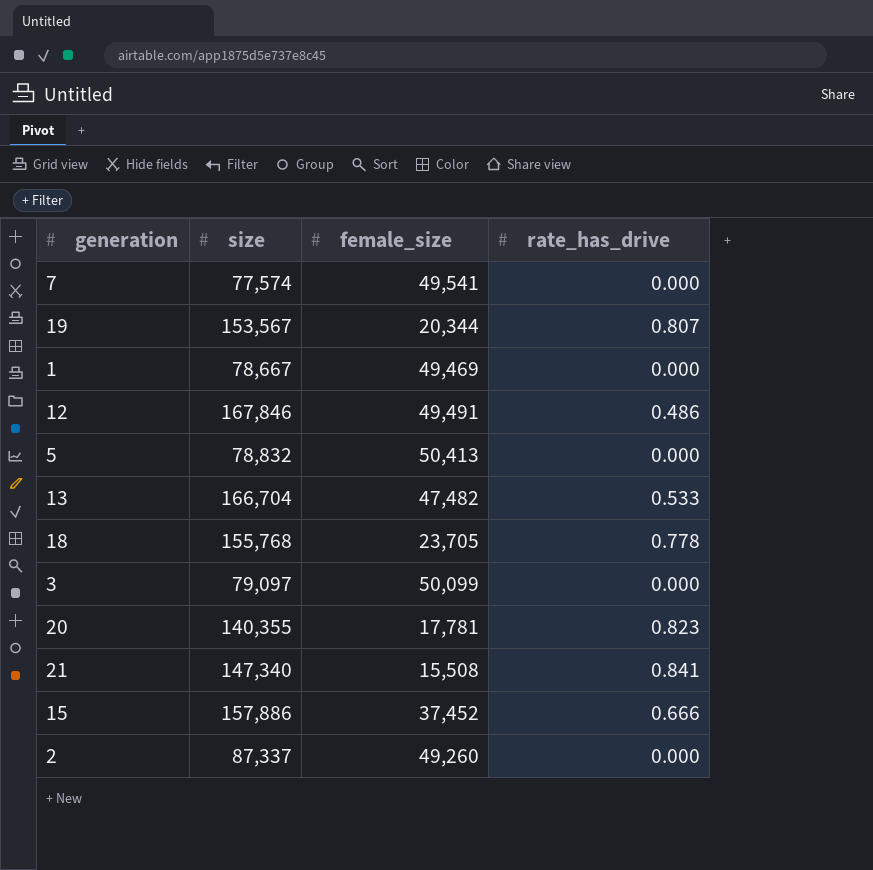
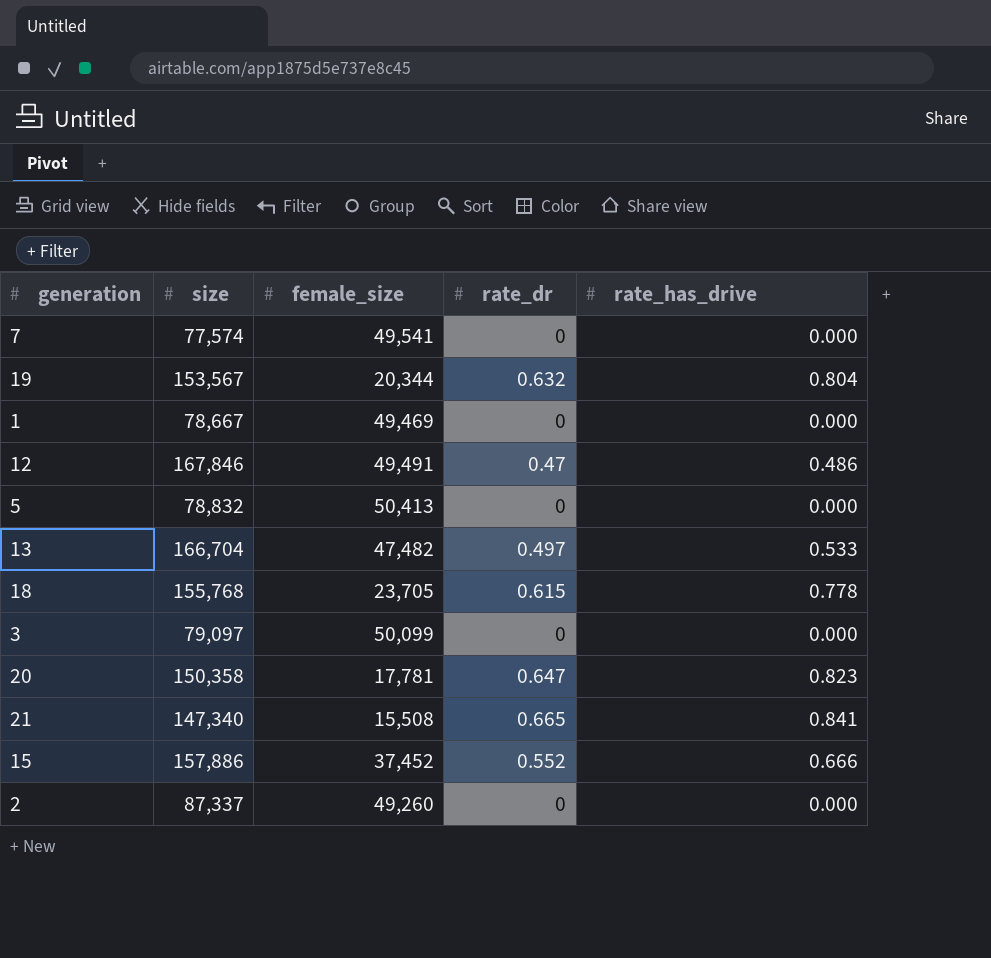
column rate_dr | position: none -> 4
19 | rate_has_drive: 0.807 -> 0.804
20 | size: 140,355 -> 150,358

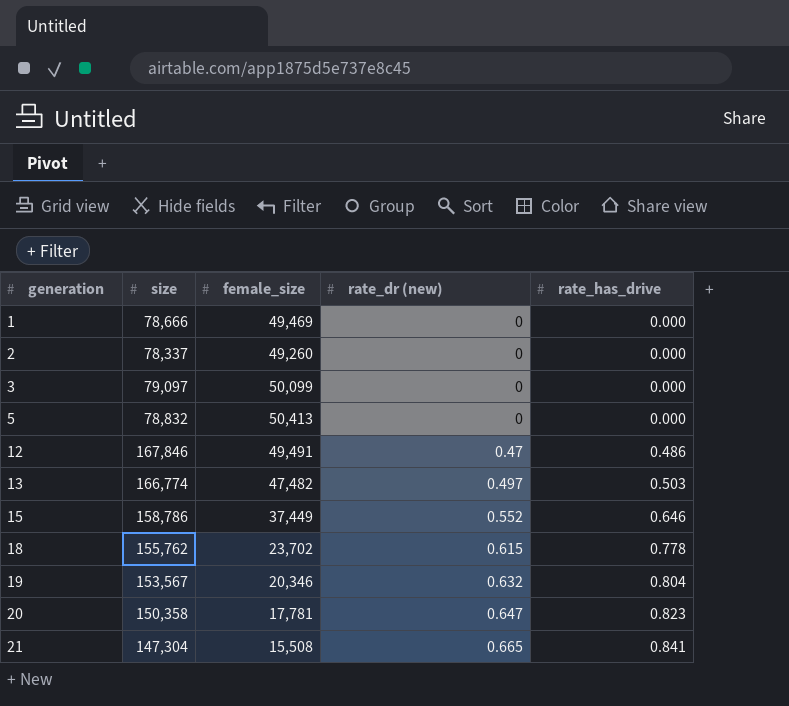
row order: none -> generation ascending
column name: rate_dr -> rate_dr (new)
row 7: 77,574 | 49,541 | 0 | 0.000 -> none
1 | size: 78,667 -> 78,666
2 | size: 87,337 -> 78,337
13 | size: 166,704 -> 166,774
13 | rate_has_drive: 0.533 -> 0.503
15 | size: 157,886 -> 158,786
15 | female_size: 37,452 -> 37,449
15 | rate_has_drive: 0.666 -> 0.646
18 | size: 155,768 -> 155,762
18 | female_size: 23,705 -> 23,702
19 | female_size: 20,344 -> 20,346
21 | size: 147,340 -> 147,304

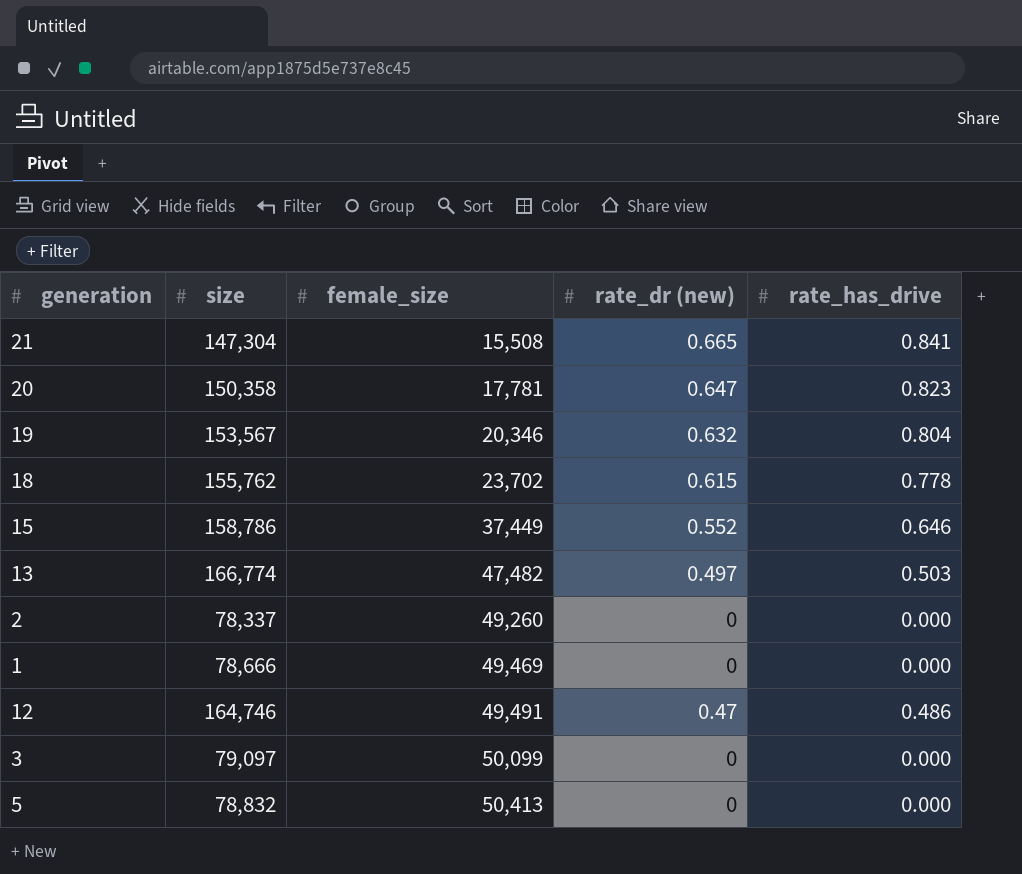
row order: generation ascending -> female_size ascending
12 | size: 167,846 -> 164,746

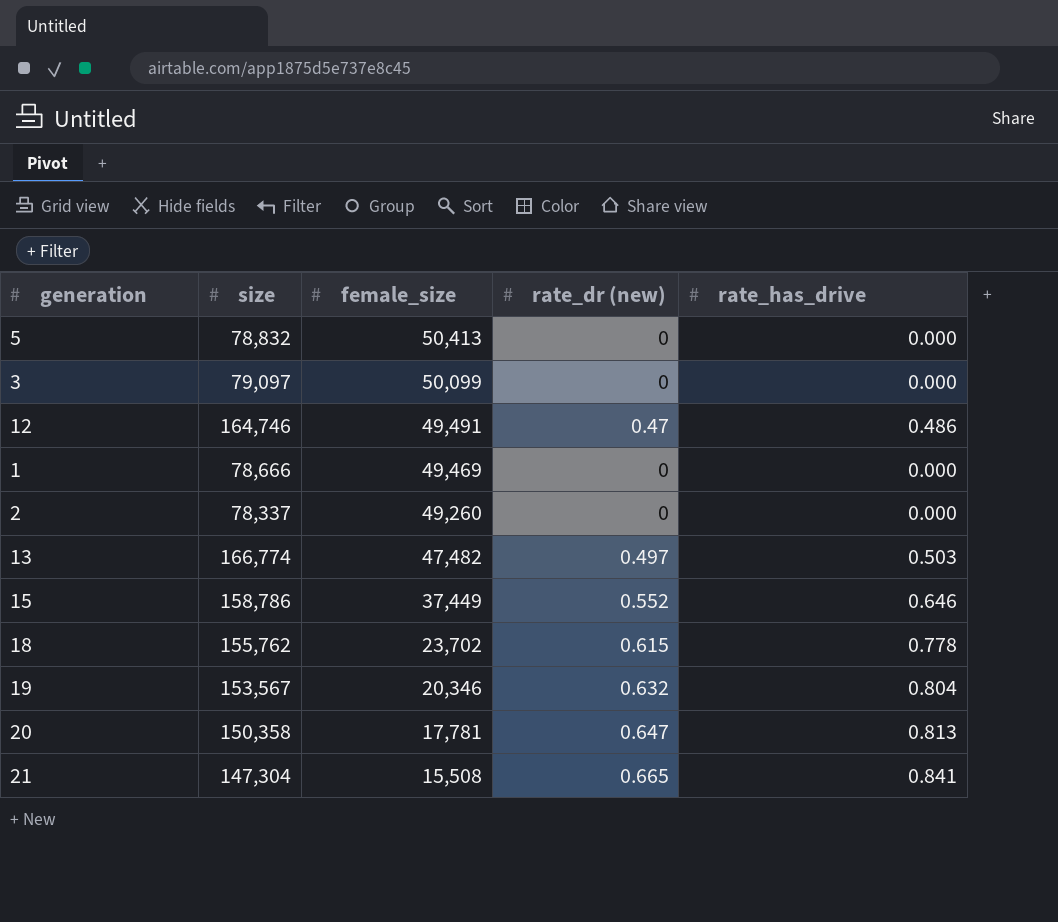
row order: female_size ascending -> female_size descending
20 | rate_has_drive: 0.823 -> 0.813

